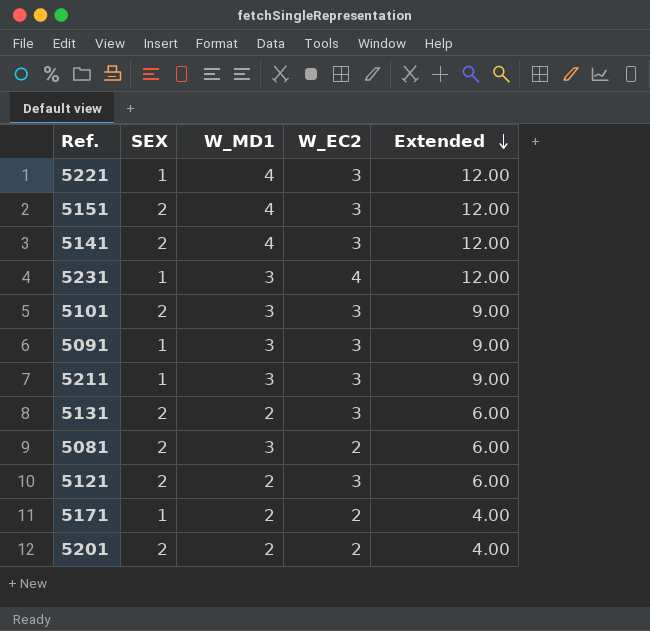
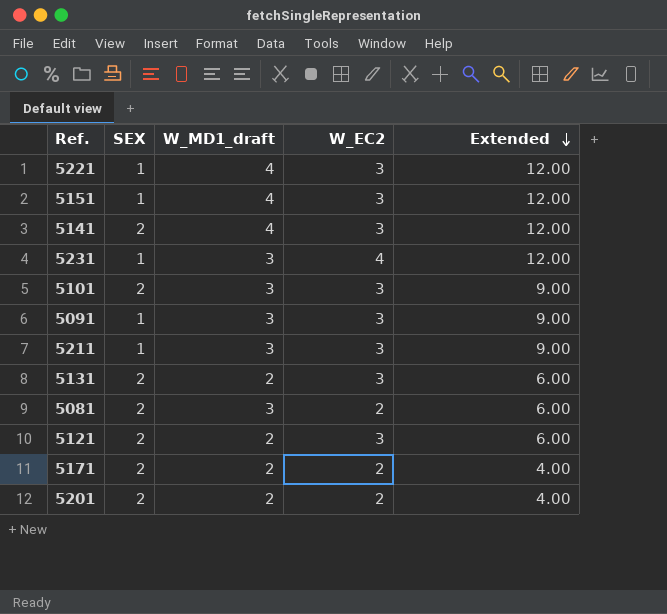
column name: W_MD1 -> W_MD1_draft
5151 | SEX: 2 -> 1
5171 | SEX: 1 -> 2

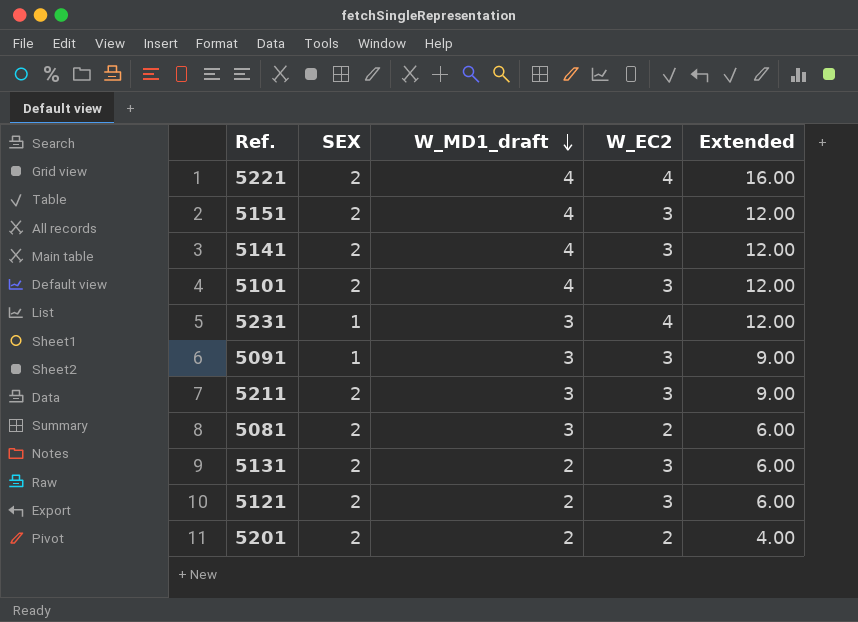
row order: Extended descending -> W_MD1_draft descending
row 5171: 2 | 2 | 2 | 4.00 -> none
5221 | SEX: 1 -> 2
5221 | W_EC2: 3 -> 4
5221 | Extended: 12.00 -> 16.00
5151 | SEX: 1 -> 2
5101 | W_MD1_draft: 3 -> 4
5101 | Extended: 9.00 -> 12.00
5211 | SEX: 1 -> 2

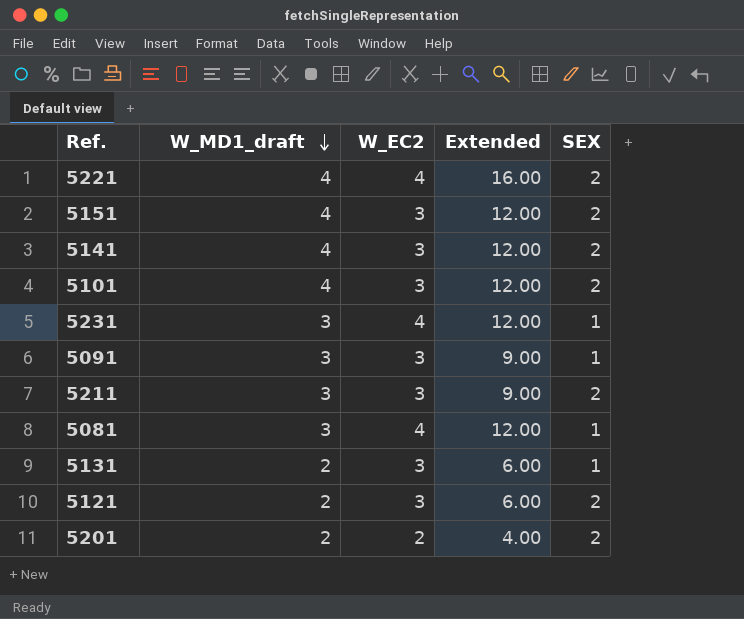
column SEX | position: 2 -> 5
5081 | W_EC2: 2 -> 4
5081 | Extended: 6.00 -> 12.00
5081 | SEX: 2 -> 1
5131 | SEX: 2 -> 1

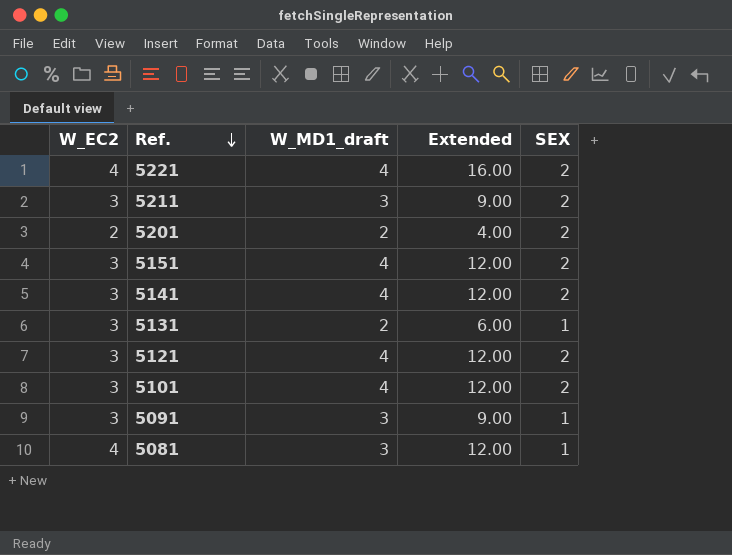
row order: W_MD1_draft descending -> Ref. descending
column W_EC2 | position: 3 -> 1
row 5231: 3 | 4 | 12.00 | 1 -> none
5121 | W_MD1_draft: 2 -> 4
5121 | Extended: 6.00 -> 12.00

